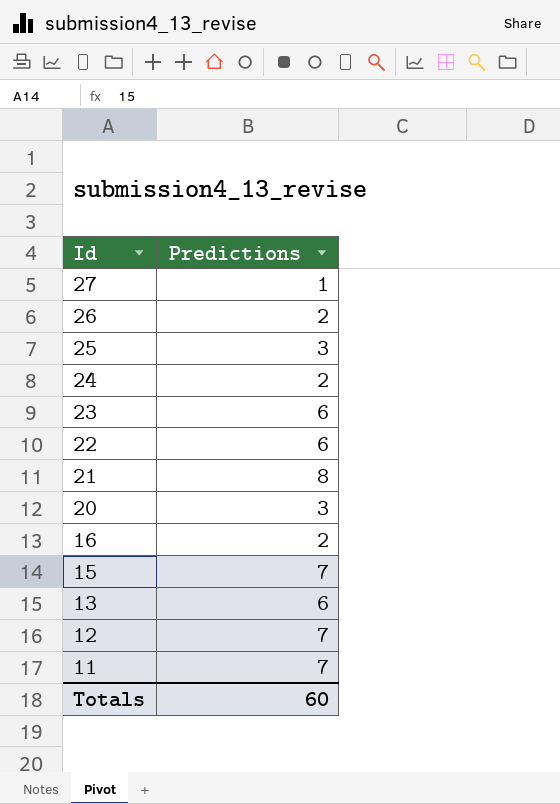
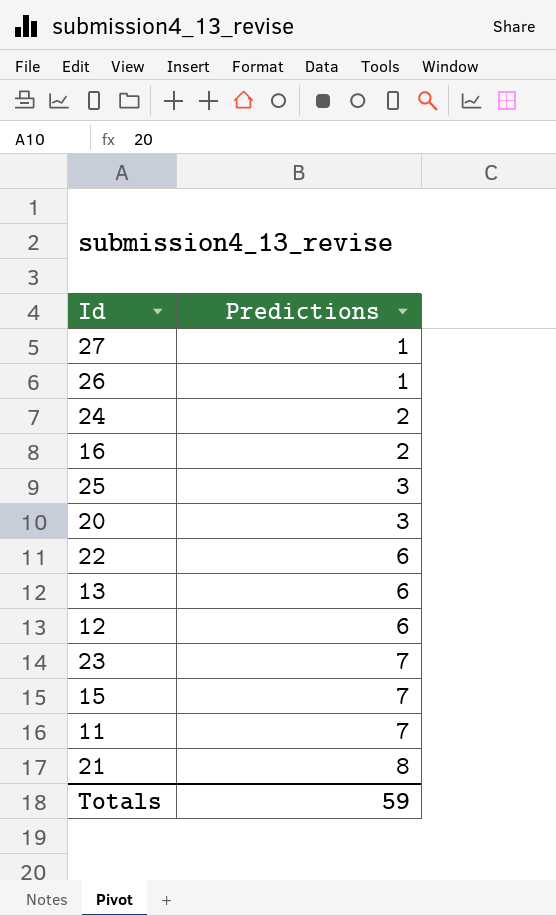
row order: Id descending -> Predictions ascending
26 | Predictions: 2 -> 1
12 | Predictions: 7 -> 6
23 | Predictions: 6 -> 7
Totals | Predictions: 60 -> 59

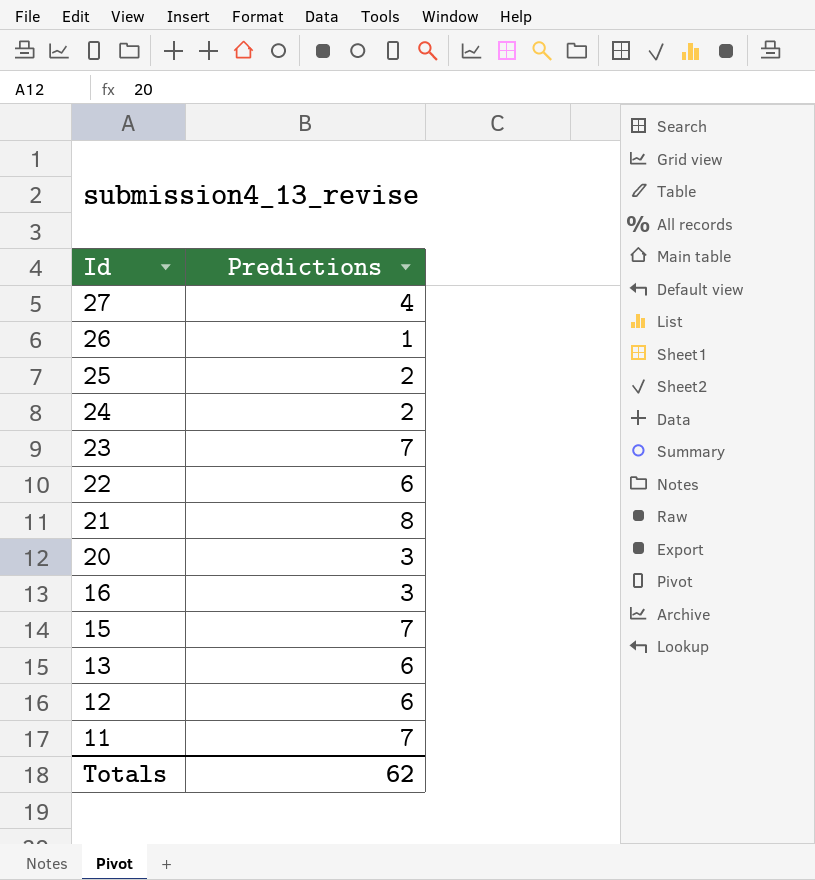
row order: Predictions ascending -> Id descending
27 | Predictions: 1 -> 4
25 | Predictions: 3 -> 2
16 | Predictions: 2 -> 3
Totals | Predictions: 59 -> 62

